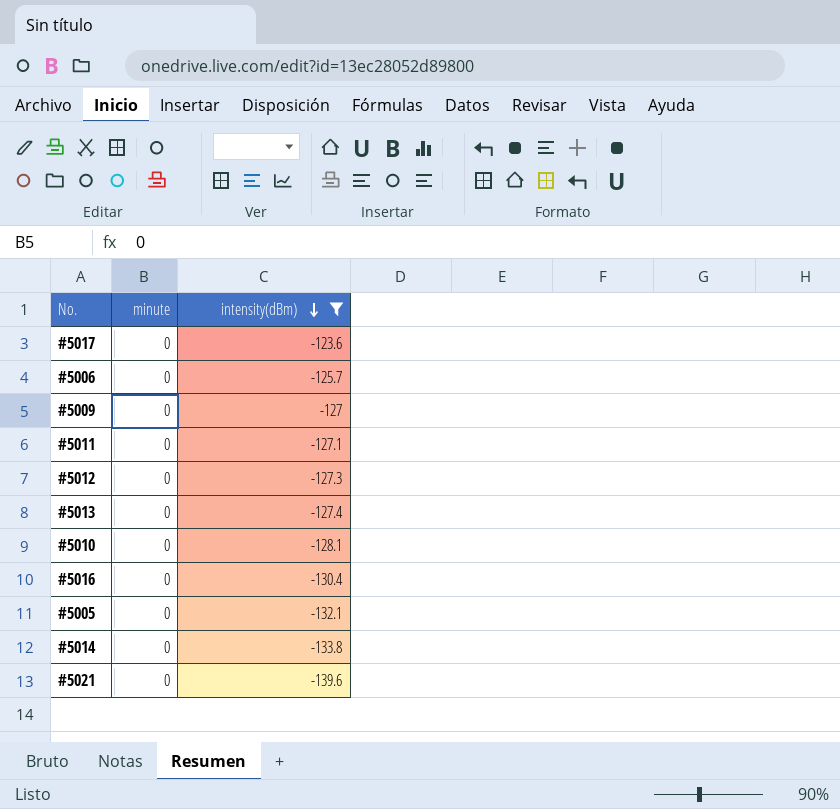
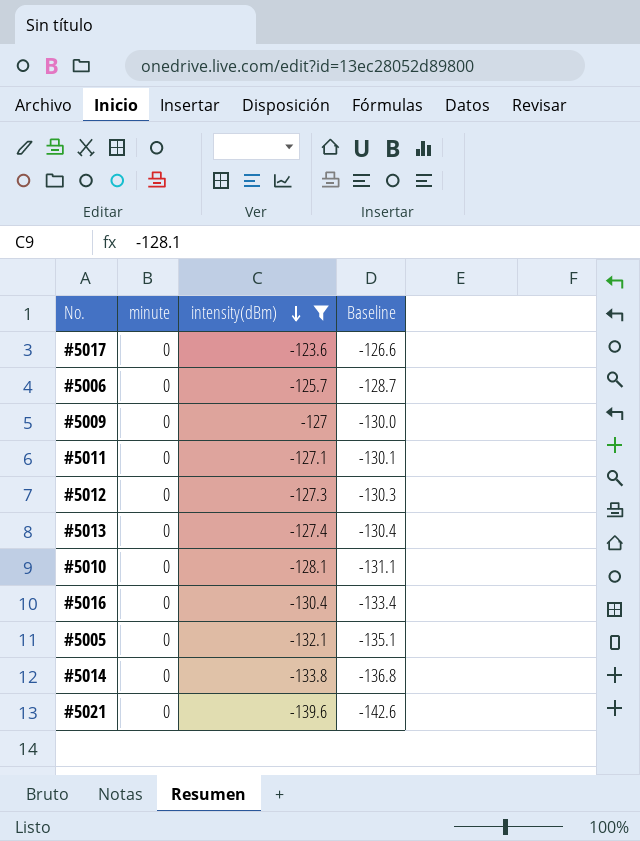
column Baseline | formula: none -> [intensity(dBm)] - 3

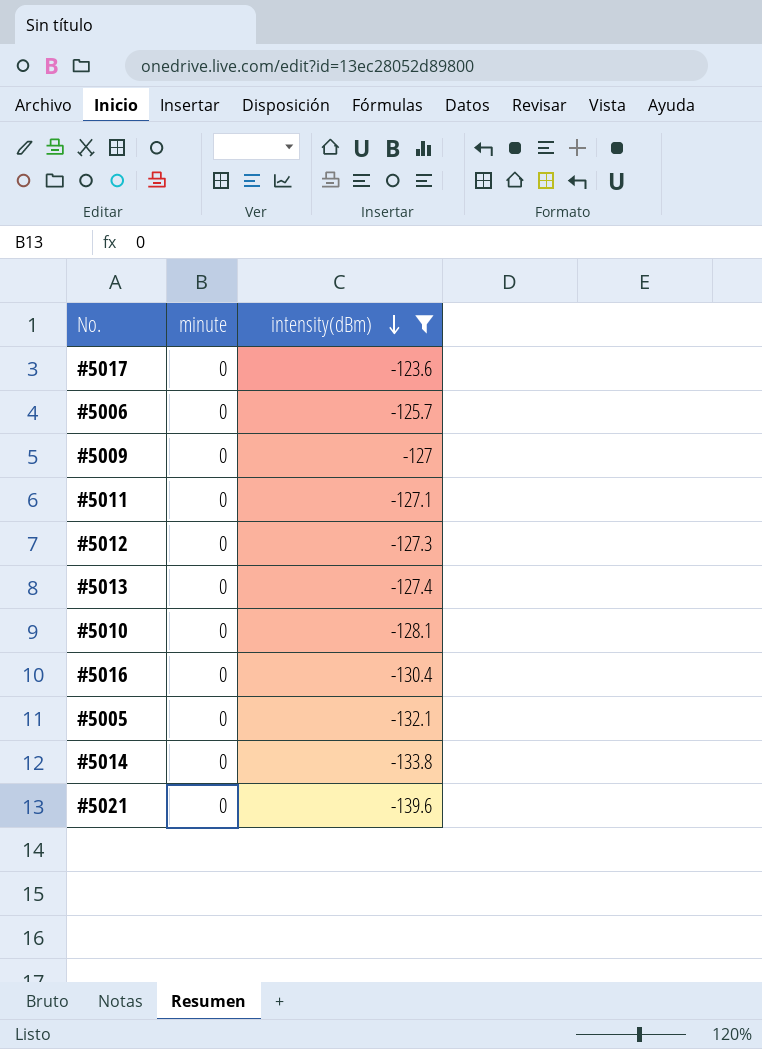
column Baseline | formula: [intensity(dBm)] - 3 -> none

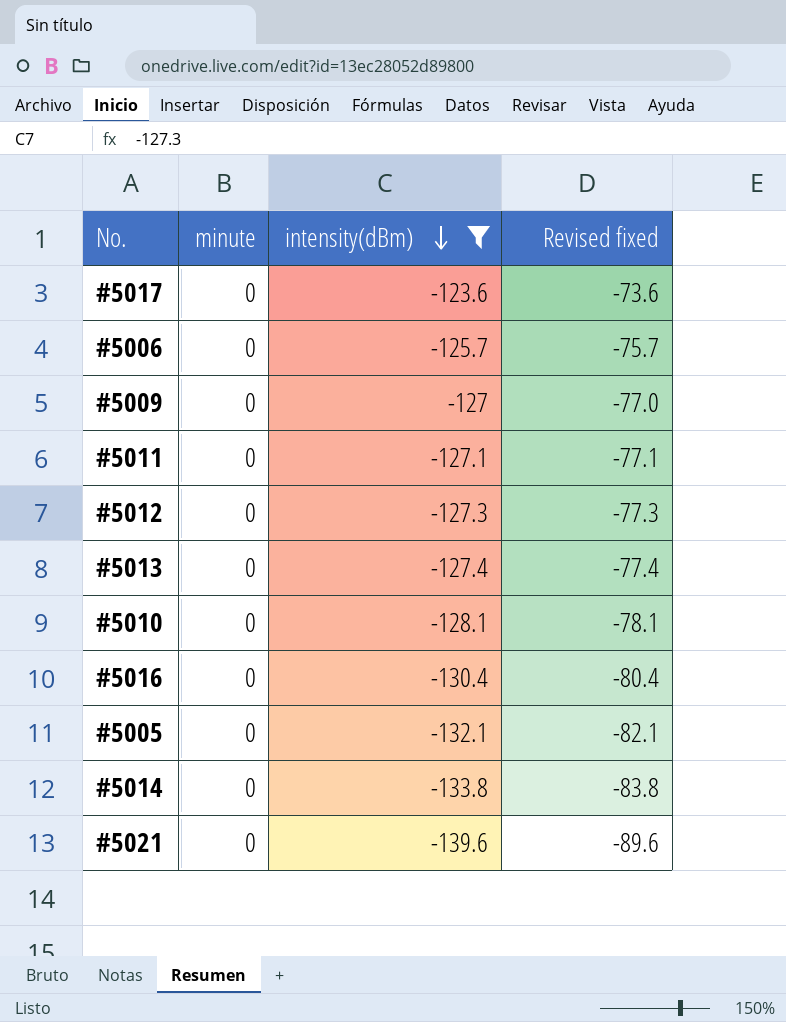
column Revised fixed | formula: none -> [intensity(dBm)] + 50

